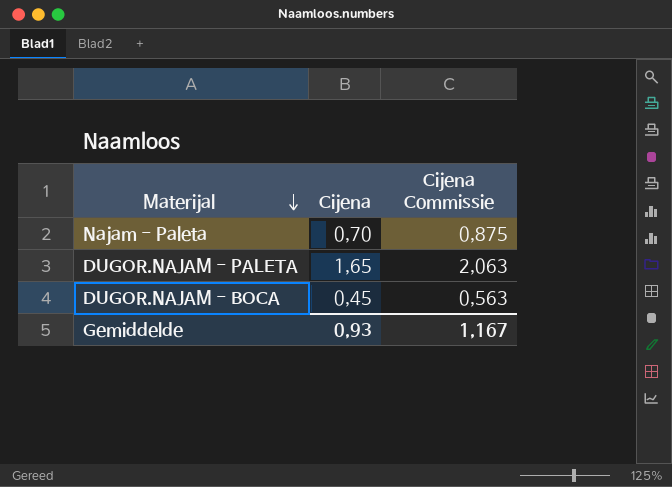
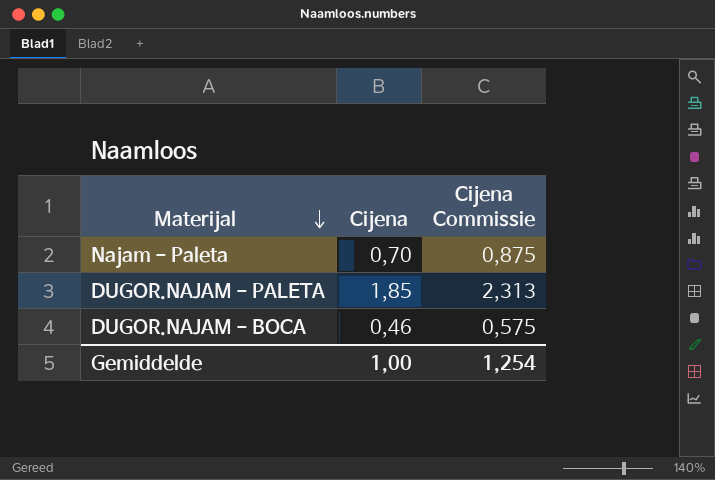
DUGOR.NAJAM - PALETA | Cijena: 1,65 -> 1,85
DUGOR.NAJAM - PALETA | Cijena Commissie: 2,063 -> 2,313
DUGOR.NAJAM - BOCA | Cijena: 0,45 -> 0,46
DUGOR.NAJAM - BOCA | Cijena Commissie: 0,563 -> 0,575
Gemiddelde | Cijena: 0,93 -> 1,00
Gemiddelde | Cijena Commissie: 1,167 -> 1,254

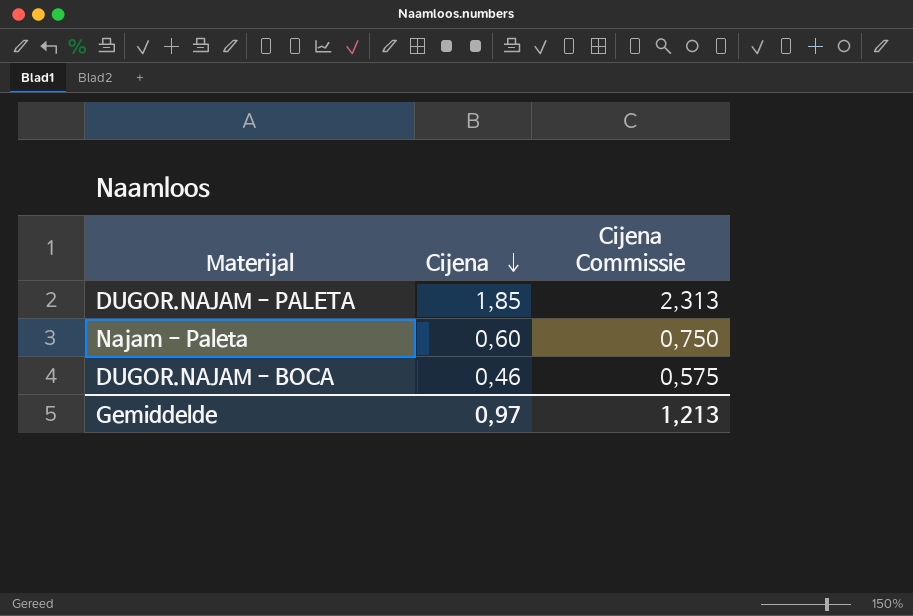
row order: Materijal descending -> Cijena descending
Najam - Paleta | Cijena: 0,70 -> 0,60
Najam - Paleta | Cijena Commissie: 0,875 -> 0,750
Gemiddelde | Cijena: 1,00 -> 0,97
Gemiddelde | Cijena Commissie: 1,254 -> 1,213

